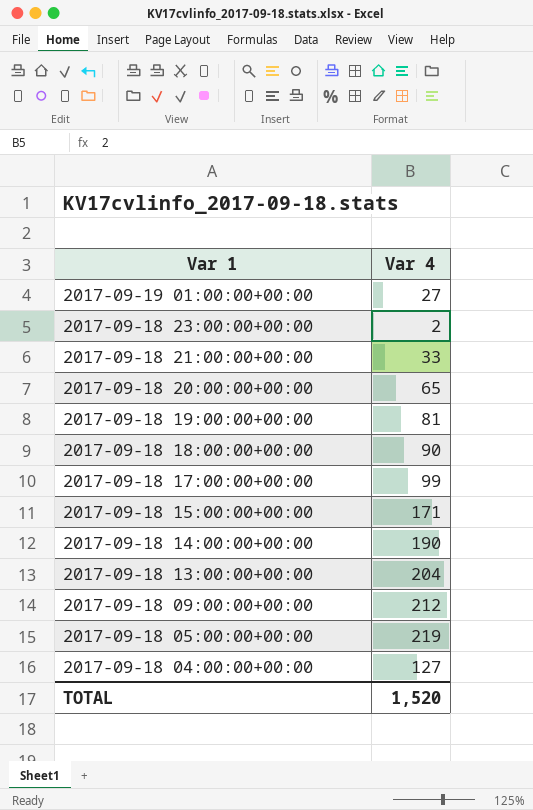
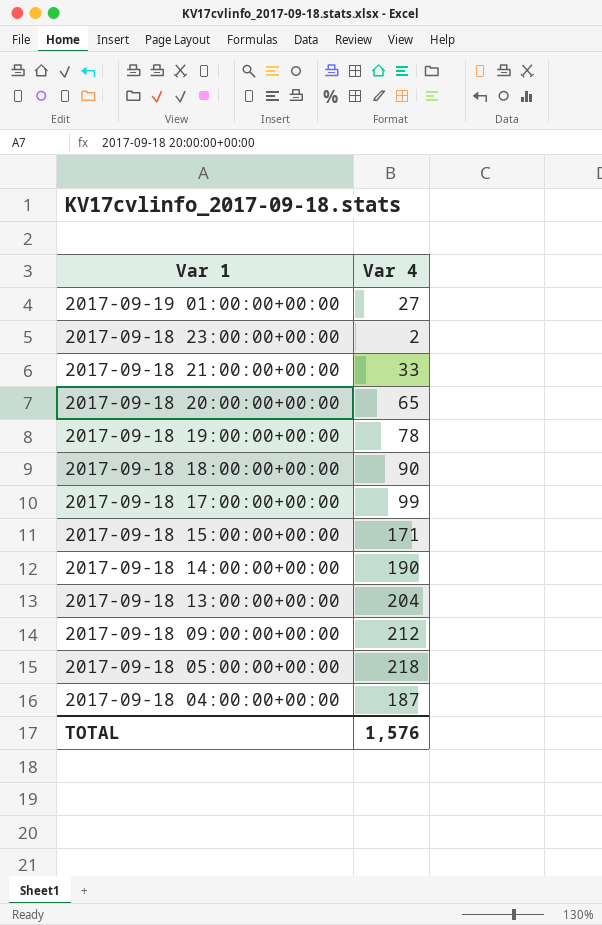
2017-09-18 19:00:00+00:00 | Var 4: 81 -> 78
2017-09-18 05:00:00+00:00 | Var 4: 219 -> 218
2017-09-18 04:00:00+00:00 | Var 4: 127 -> 187
TOTAL | Var 4: 1,520 -> 1,576

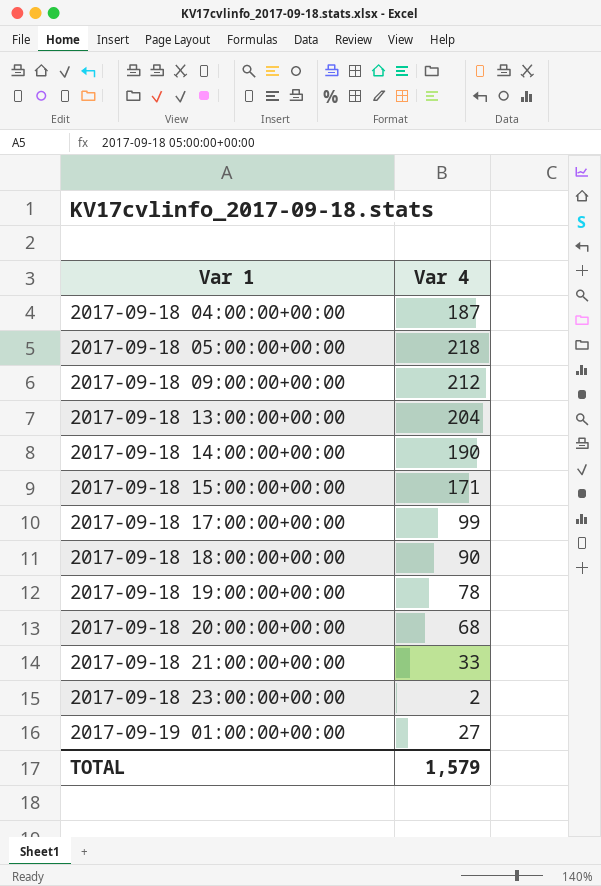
row order: Var 1 descending -> Var 1 ascending
2017-09-18 20:00:00+00:00 | Var 4: 65 -> 68
TOTAL | Var 4: 1,576 -> 1,579

